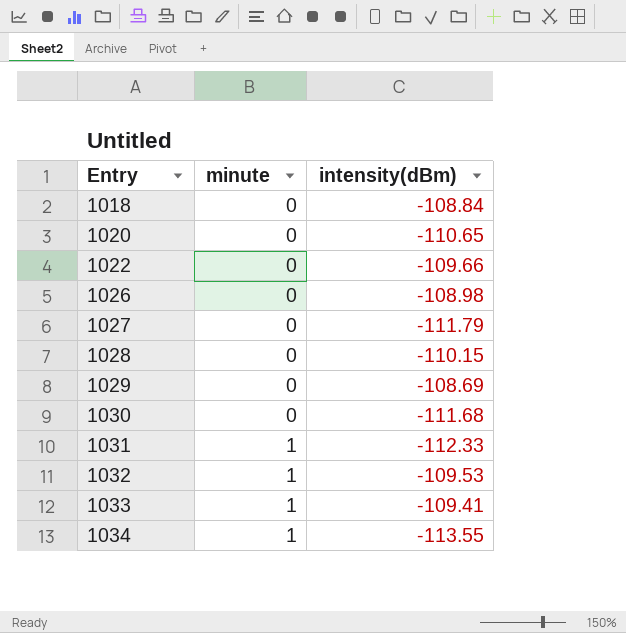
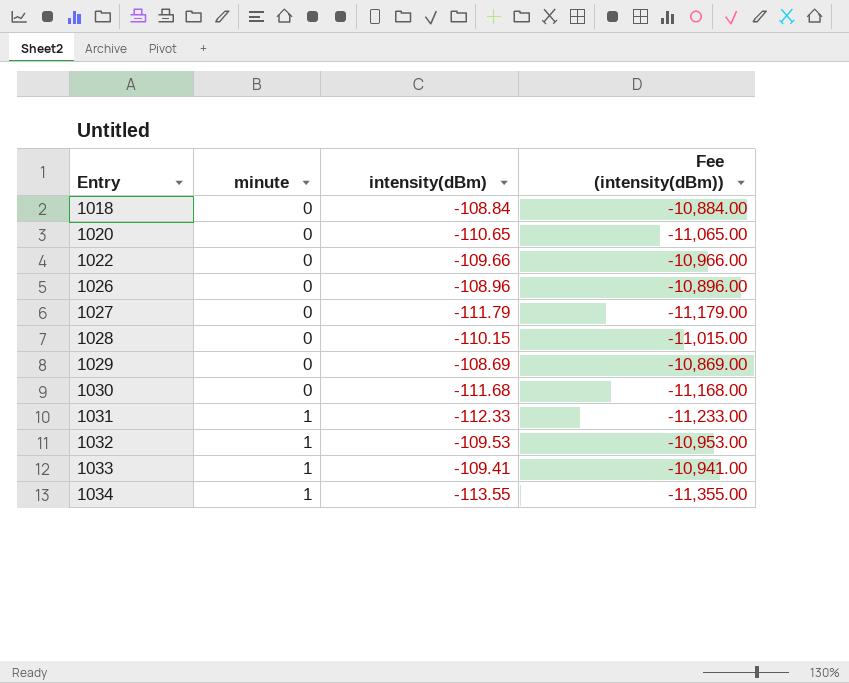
column Fee (intensity(dBm)) | formula: none -> [intensity(dBm)] * 100
1026 | intensity(dBm): -108.98 -> -108.96

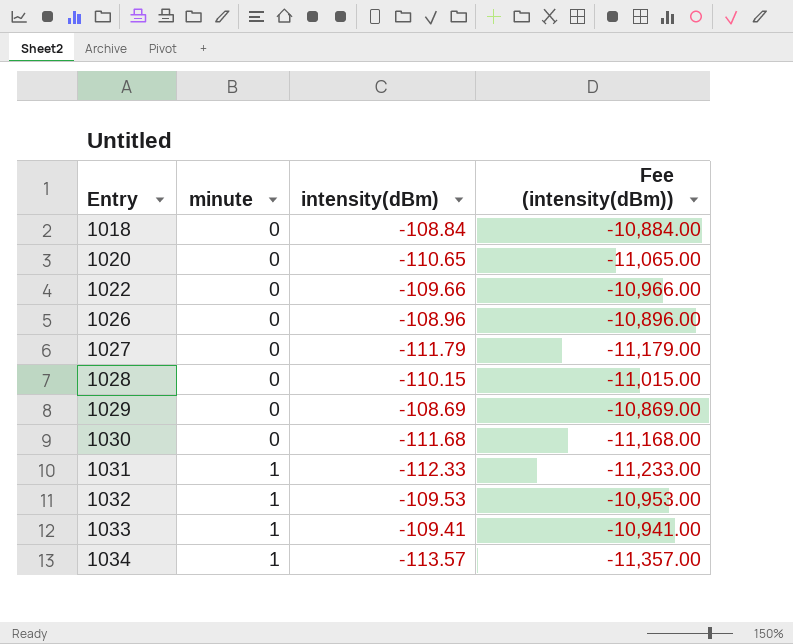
1034 | intensity(dBm): -113.55 -> -113.57
1034 | Fee (intensity(dBm)): -11,355.00 -> -11,357.00

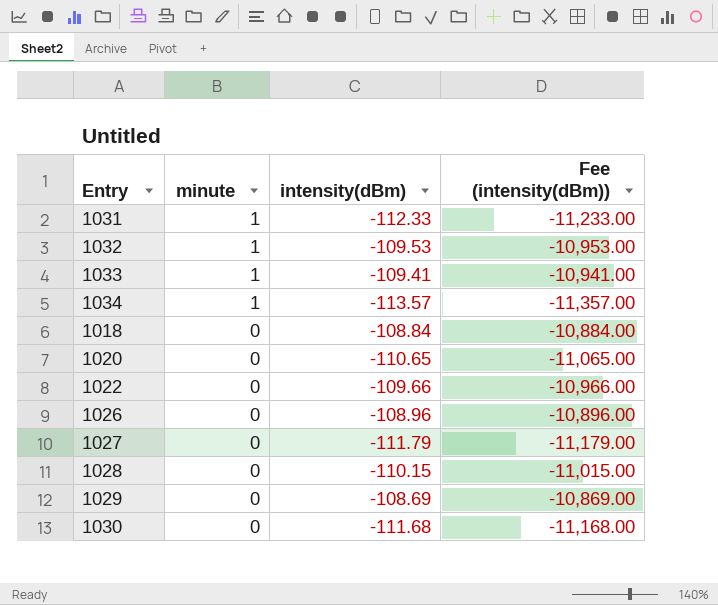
row order: Entry ascending -> minute descending

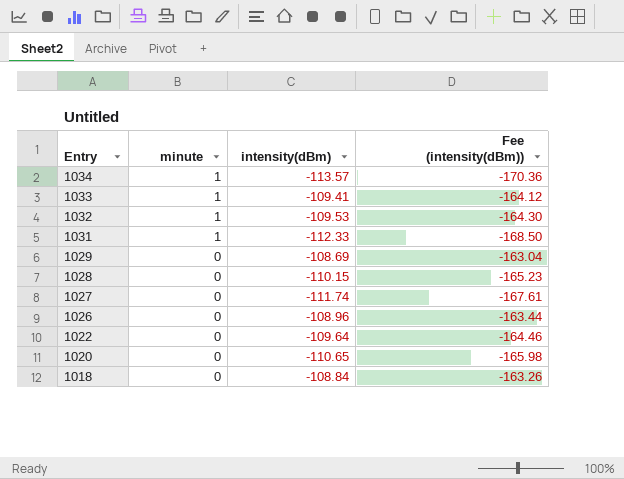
row order: minute descending -> Entry descending
column Fee (intensity(dBm)) | formula: [intensity(dBm)] * 100 -> [intensity(dBm)] * 1.5
row 1030: 0 | -111.68 | -11,168.00 -> none
1027 | intensity(dBm): -111.79 -> -111.74
1022 | intensity(dBm): -109.66 -> -109.64

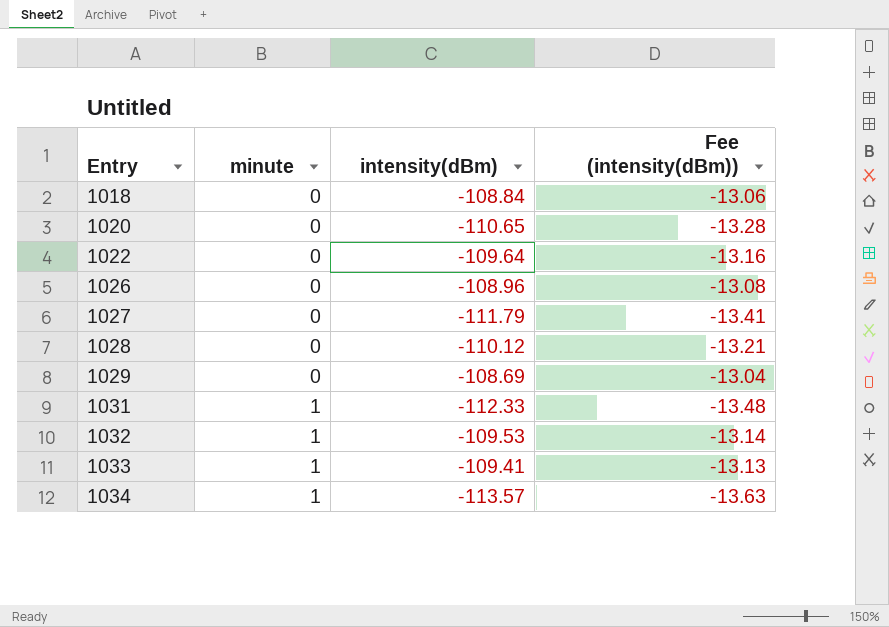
row order: Entry descending -> Entry ascending
column Fee (intensity(dBm)) | formula: [intensity(dBm)] * 1.5 -> [intensity(dBm)] * 0.12
1027 | intensity(dBm): -111.74 -> -111.79
1028 | intensity(dBm): -110.15 -> -110.12

